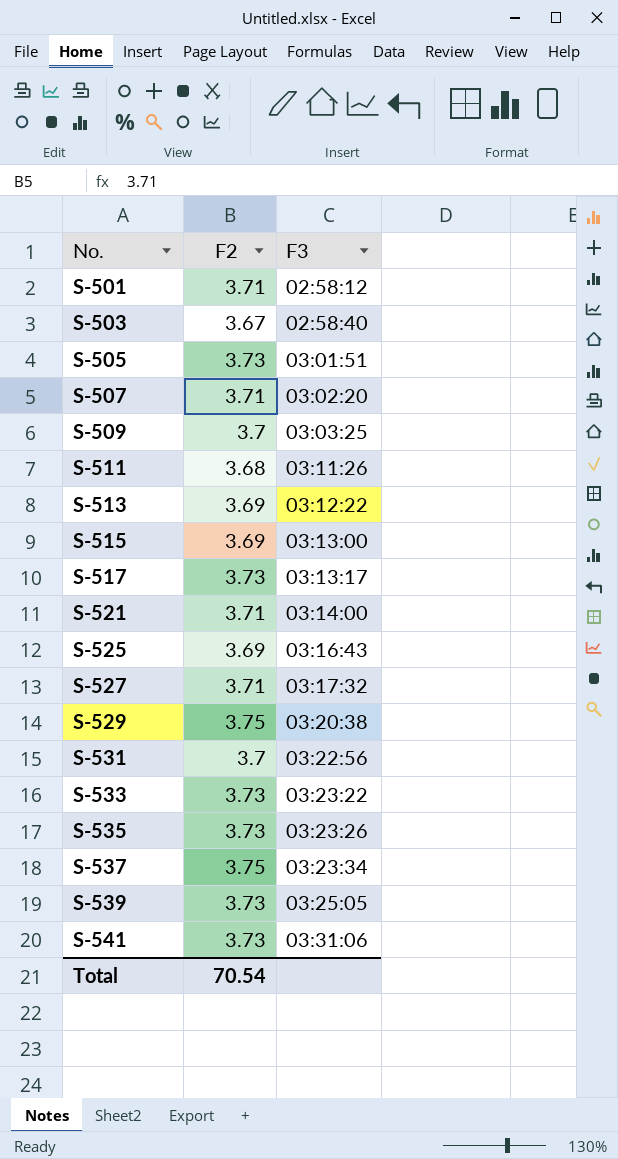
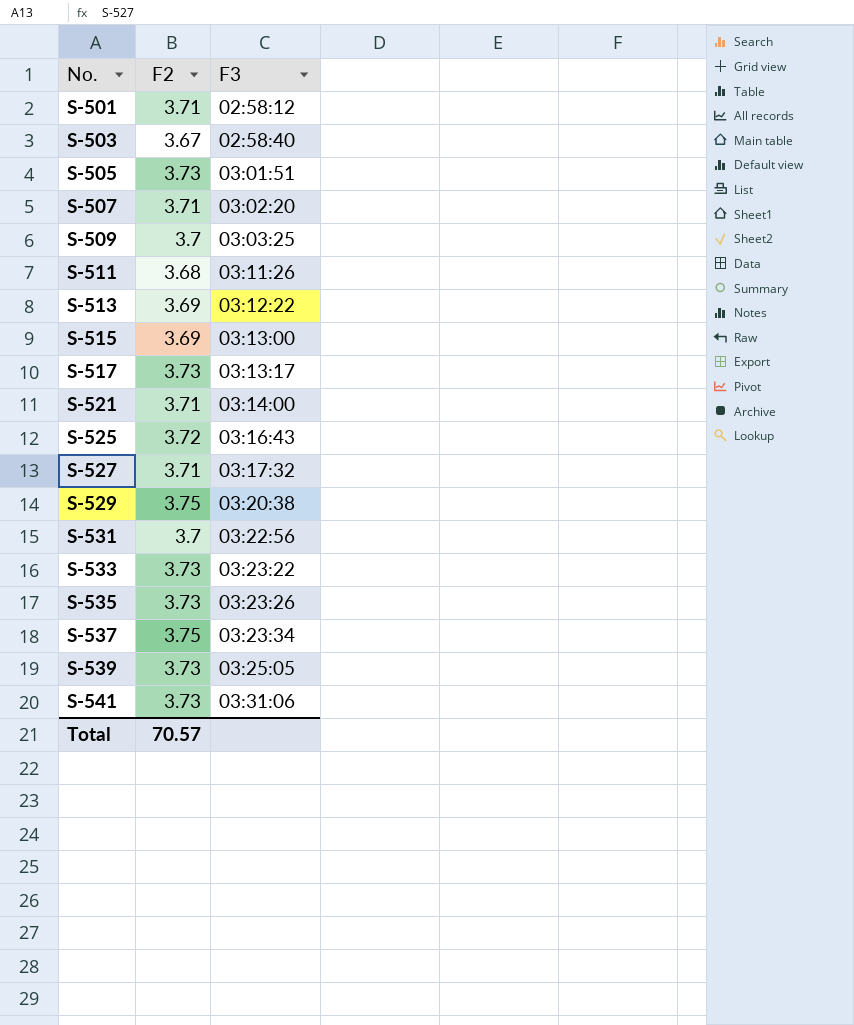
S-525 | F2: 3.69 -> 3.72
Total | F2: 70.54 -> 70.57

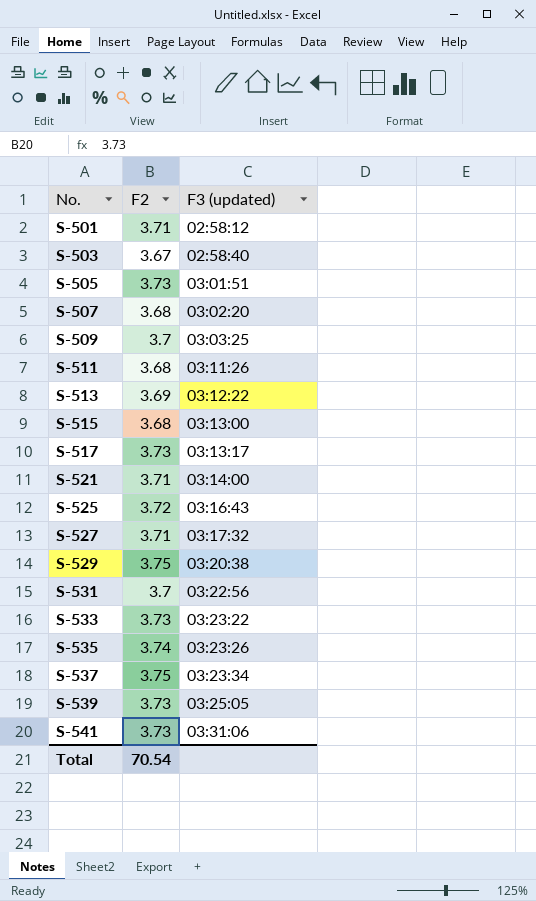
column name: F3 -> F3 (updated)
S-507 | F2: 3.71 -> 3.68
S-515 | F2: 3.69 -> 3.68
S-535 | F2: 3.73 -> 3.74
Total | F2: 70.57 -> 70.54

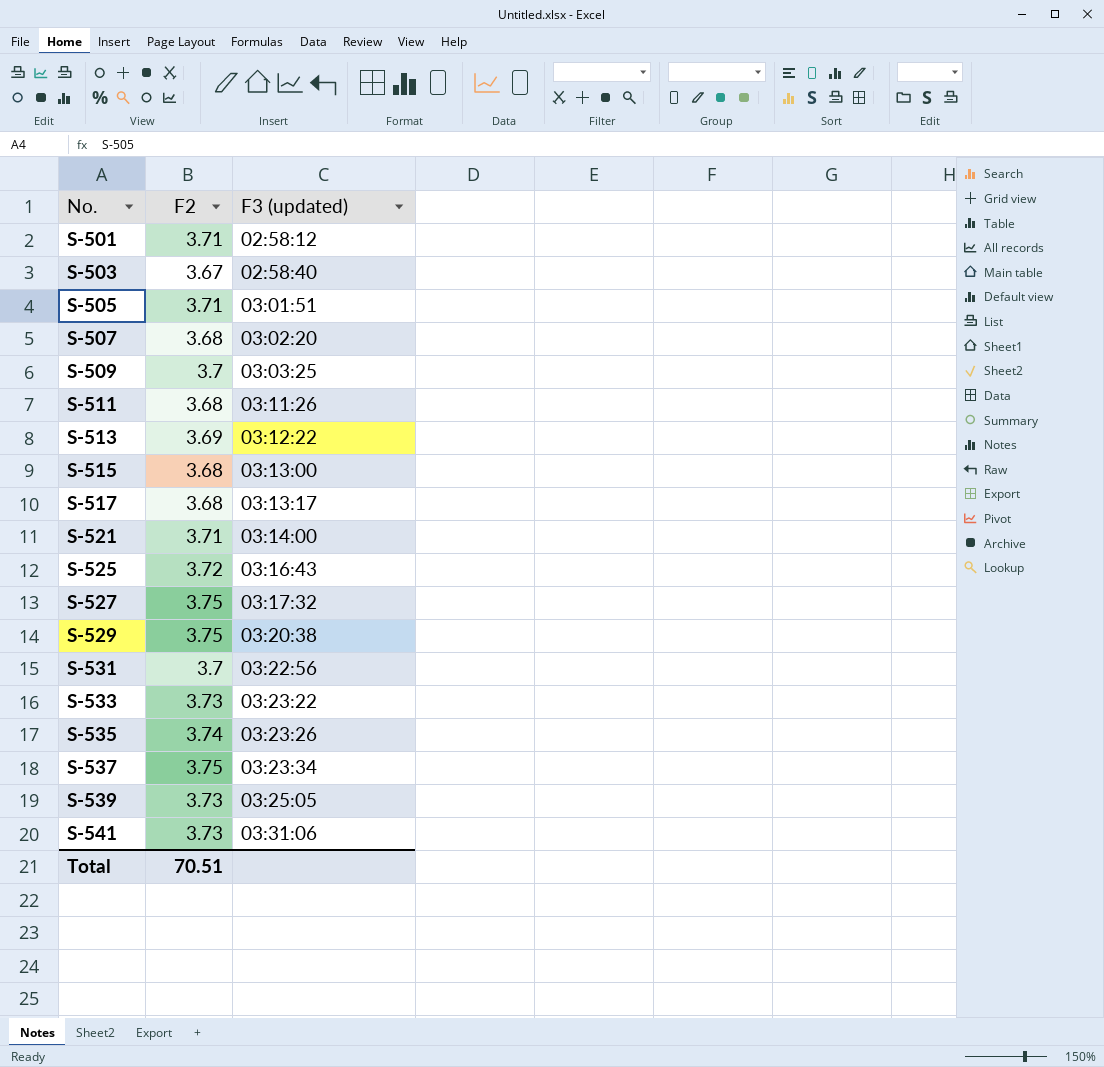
S-505 | F2: 3.73 -> 3.71
S-517 | F2: 3.73 -> 3.68
S-527 | F2: 3.71 -> 3.75
Total | F2: 70.54 -> 70.51

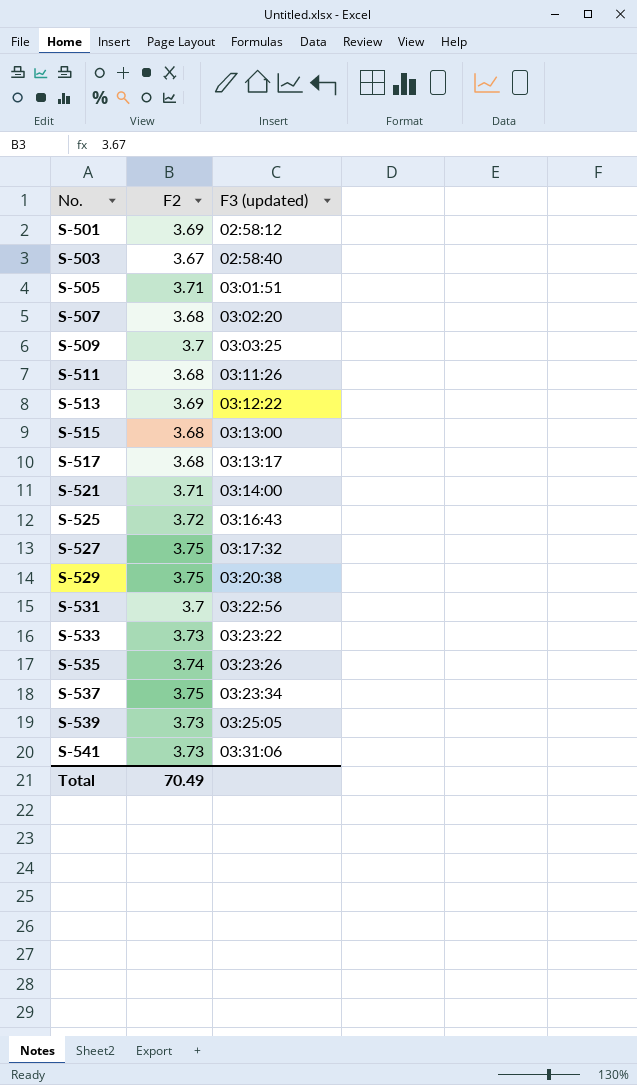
S-501 | F2: 3.71 -> 3.69
Total | F2: 70.51 -> 70.49

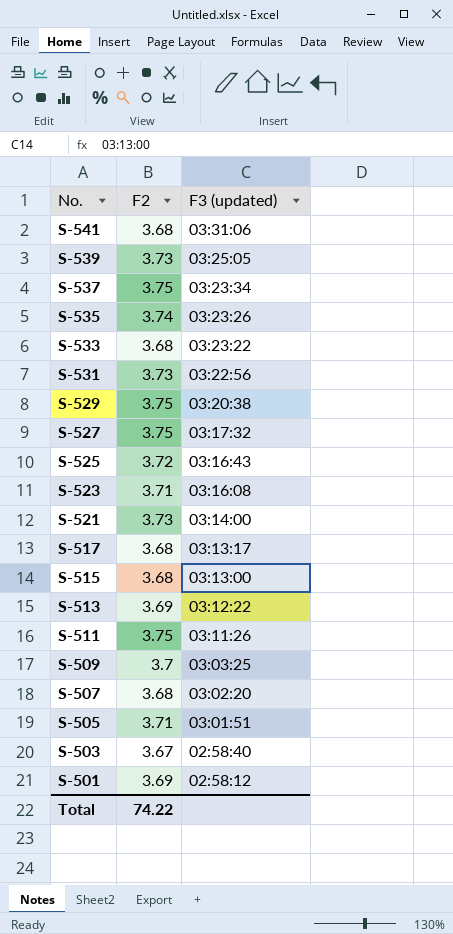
row order: No. ascending -> No. descending
S-541 | F2: 3.73 -> 3.68
S-533 | F2: 3.73 -> 3.68
S-531 | F2: 3.7 -> 3.73
row S-523: none -> 3.71 | 03:16:08
S-521 | F2: 3.71 -> 3.73
S-511 | F2: 3.68 -> 3.75
Total | F2: 70.49 -> 74.22

